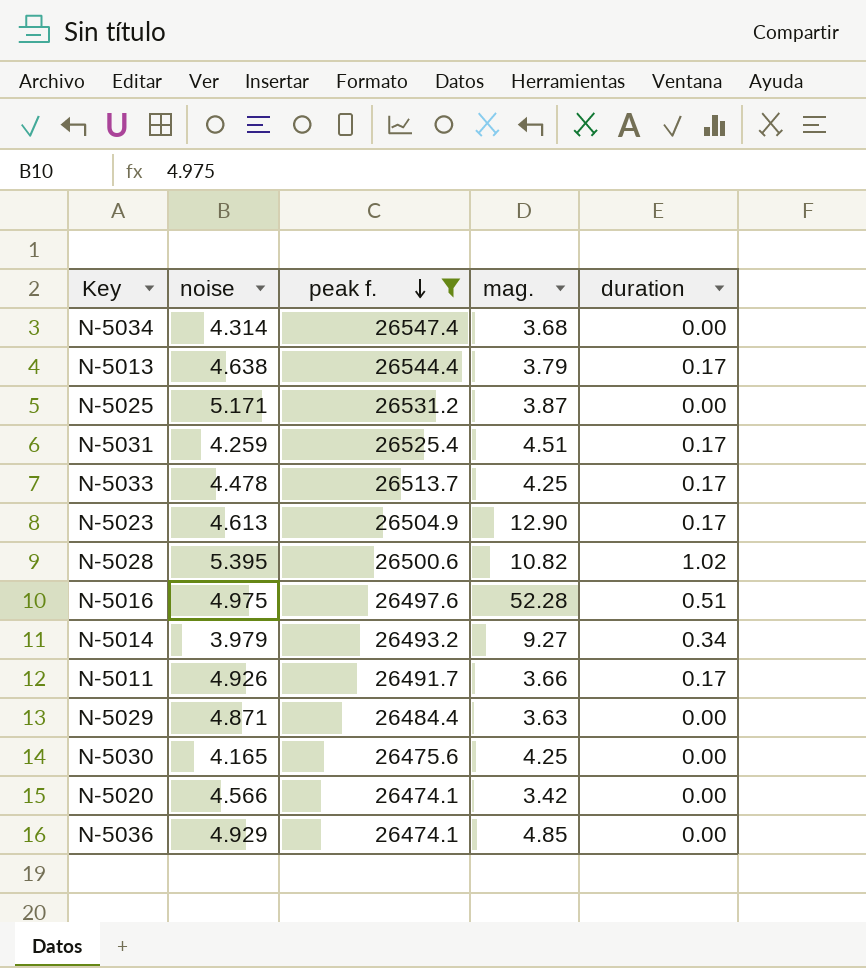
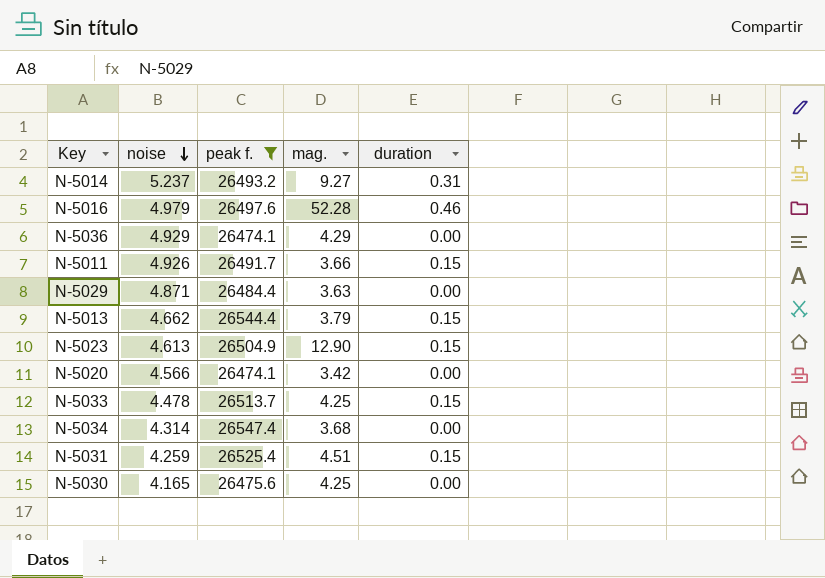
row order: peak f. descending -> noise descending
row N-5025: 5.171 | 26531.2 | 3.87 | 0.00 -> none
row N-5028: 5.395 | 26500.6 | 10.82 | 1.02 -> none
N-5014 | noise: 3.979 -> 5.237
N-5014 | duration: 0.34 -> 0.31
N-5016 | noise: 4.975 -> 4.979
N-5016 | duration: 0.51 -> 0.46
N-5036 | mag.: 4.85 -> 4.29
N-5011 | duration: 0.17 -> 0.15
N-5013 | noise: 4.638 -> 4.662
N-5013 | duration: 0.17 -> 0.15
N-5023 | duration: 0.17 -> 0.15
N-5033 | duration: 0.17 -> 0.15
N-5031 | duration: 0.17 -> 0.15

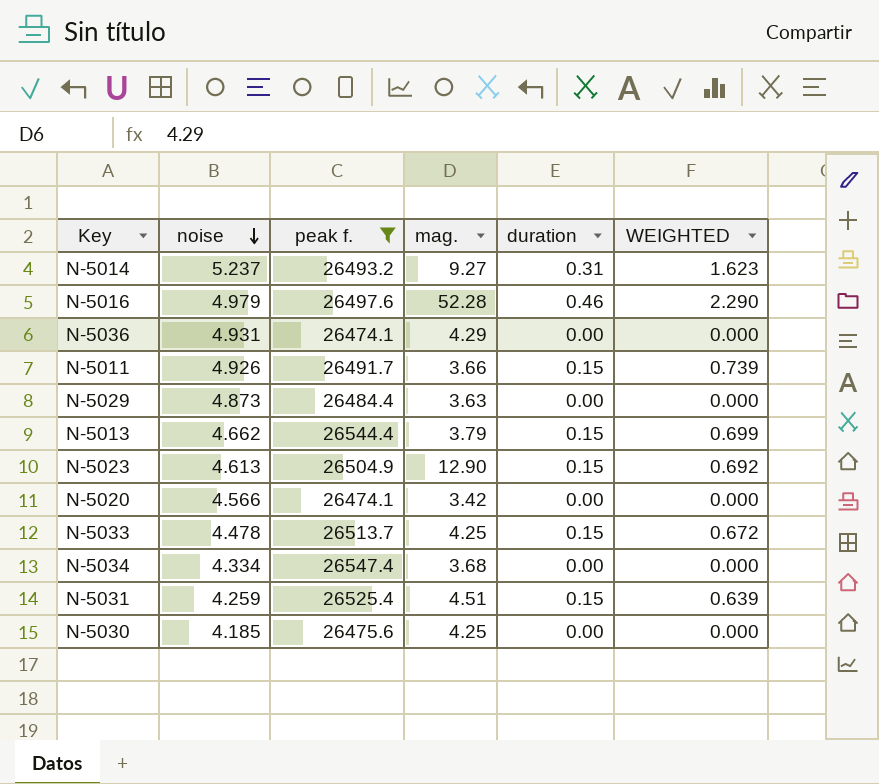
column WEIGHTED | formula: none -> [noise] * [duration]
N-5036 | noise: 4.929 -> 4.931
N-5029 | noise: 4.871 -> 4.873
N-5034 | noise: 4.314 -> 4.334
N-5030 | noise: 4.165 -> 4.185

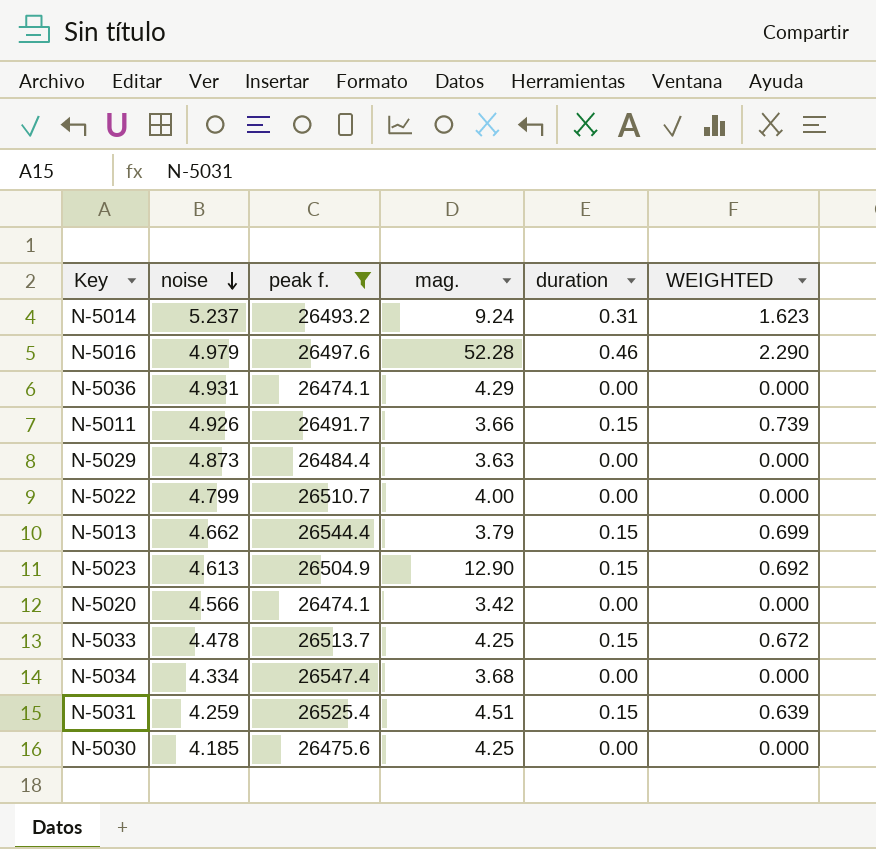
N-5014 | mag.: 9.27 -> 9.24
row N-5022: none -> 4.799 | 26510.7 | 4.00 | 0.00 | 0.000

